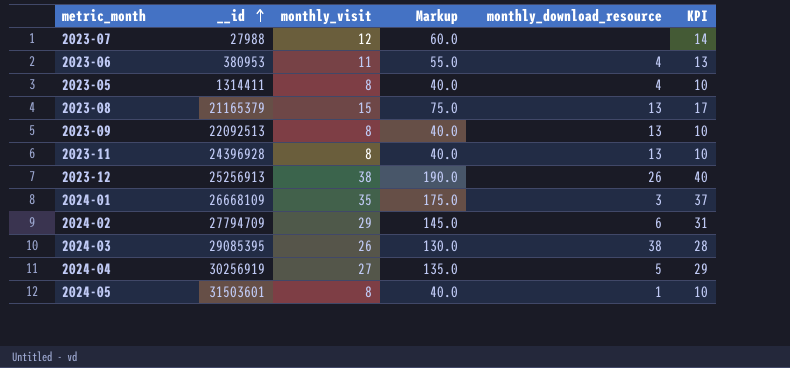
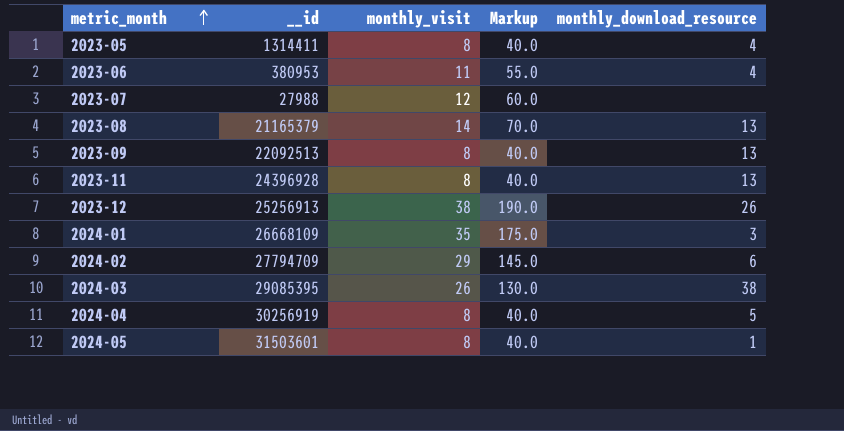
row order: __id ascending -> metric_month ascending
column KPI | formula: [monthly_visit] + 2 -> none
2023-08 | monthly_visit: 15 -> 14
2023-08 | Markup: 75.0 -> 70.0
2024-04 | monthly_visit: 27 -> 8
2024-04 | Markup: 135.0 -> 40.0

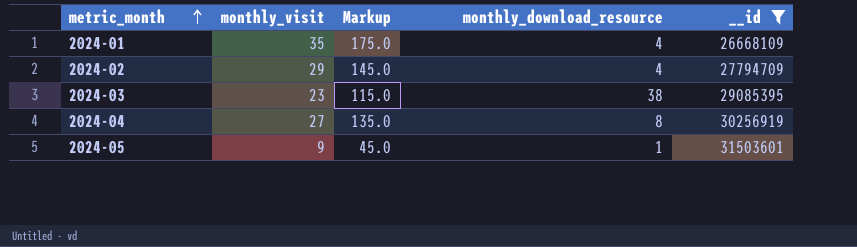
filter: none -> __id >= 26668109
column __id | position: 2 -> 5
2024-01 | monthly_download_resource: 3 -> 4
2024-02 | monthly_download_resource: 6 -> 4
2024-03 | monthly_visit: 26 -> 23
2024-03 | Markup: 130.0 -> 115.0
2024-04 | monthly_visit: 8 -> 27
2024-04 | Markup: 40.0 -> 135.0
2024-04 | monthly_download_resource: 5 -> 8
2024-05 | monthly_visit: 8 -> 9
2024-05 | Markup: 40.0 -> 45.0

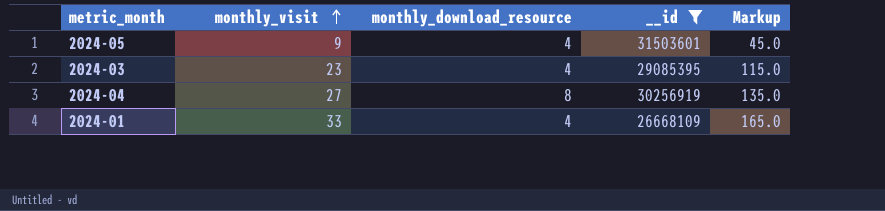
row order: metric_month ascending -> monthly_visit ascending
column Markup | position: 3 -> 5
row 2024-02: 29 | 145.0 | 4 | 27794709 -> none
2024-05 | monthly_download_resource: 1 -> 4
2024-03 | monthly_download_resource: 38 -> 4
2024-01 | monthly_visit: 35 -> 33
2024-01 | Markup: 175.0 -> 165.0

